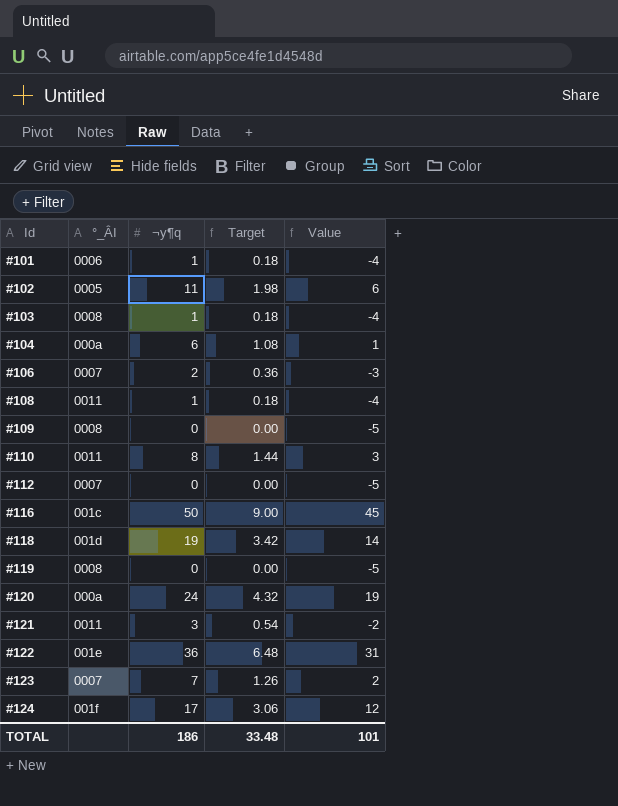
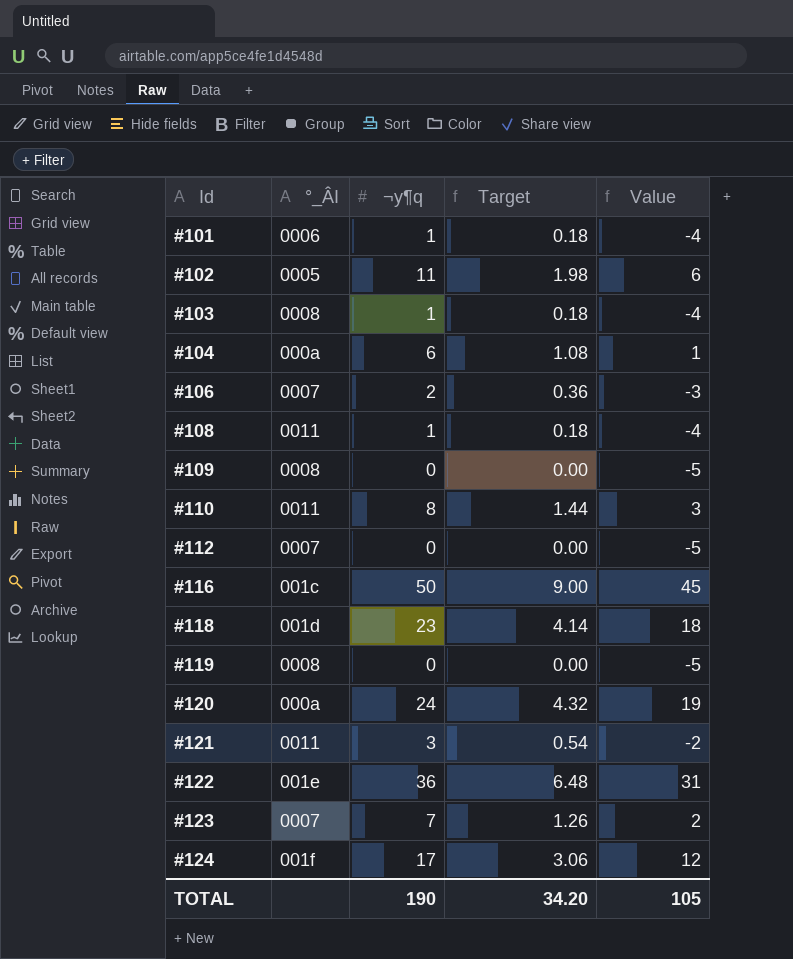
#118 | ¬y¶q: 19 -> 23
#118 | Target: 3.42 -> 4.14
#118 | Value: 14 -> 18
TOTAL | ¬y¶q: 186 -> 190
TOTAL | Target: 33.48 -> 34.20
TOTAL | Value: 101 -> 105

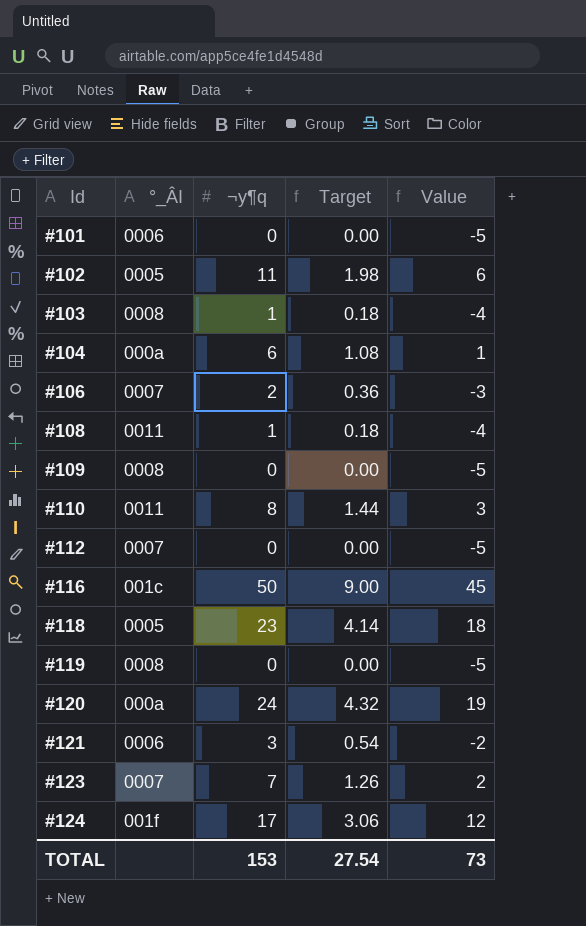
row #122: 001e | 36 | 6.48 | 31 -> none
#101 | ¬y¶q: 1 -> 0
#101 | Target: 0.18 -> 0.00
#101 | Value: -4 -> -5
#118 | °_ÂI: 001d -> 0005
#121 | °_ÂI: 0011 -> 0006
TOTAL | ¬y¶q: 190 -> 153
TOTAL | Target: 34.20 -> 27.54
TOTAL | Value: 105 -> 73

